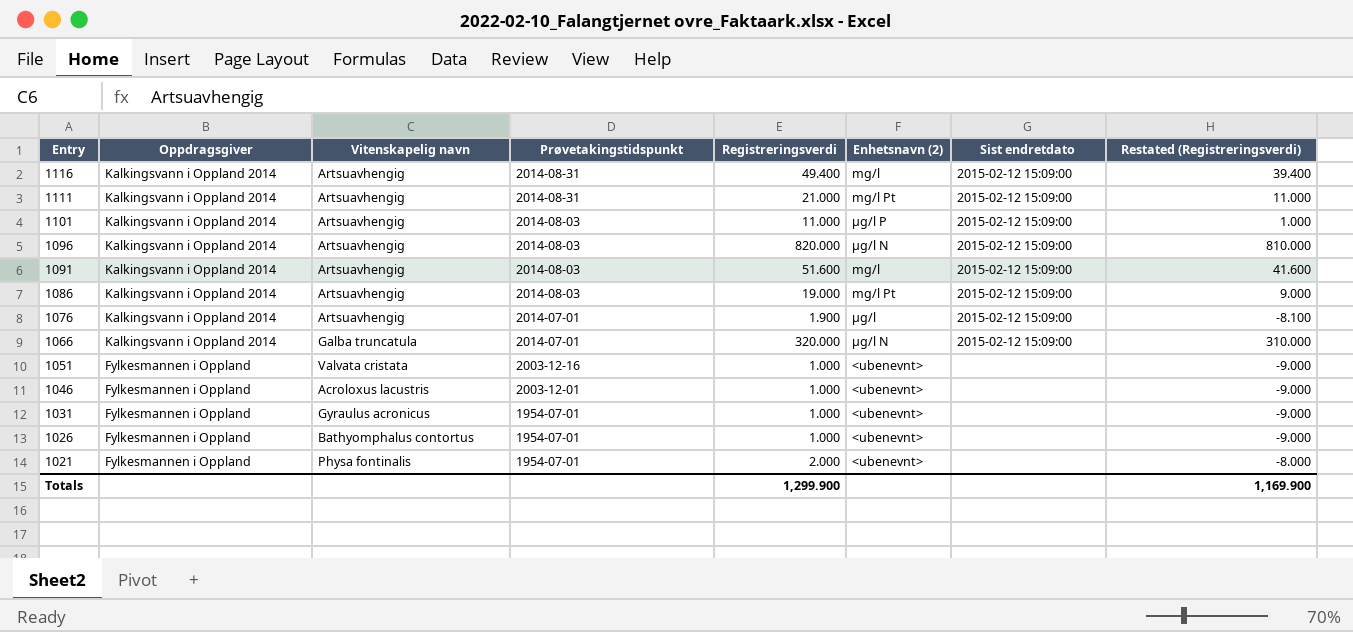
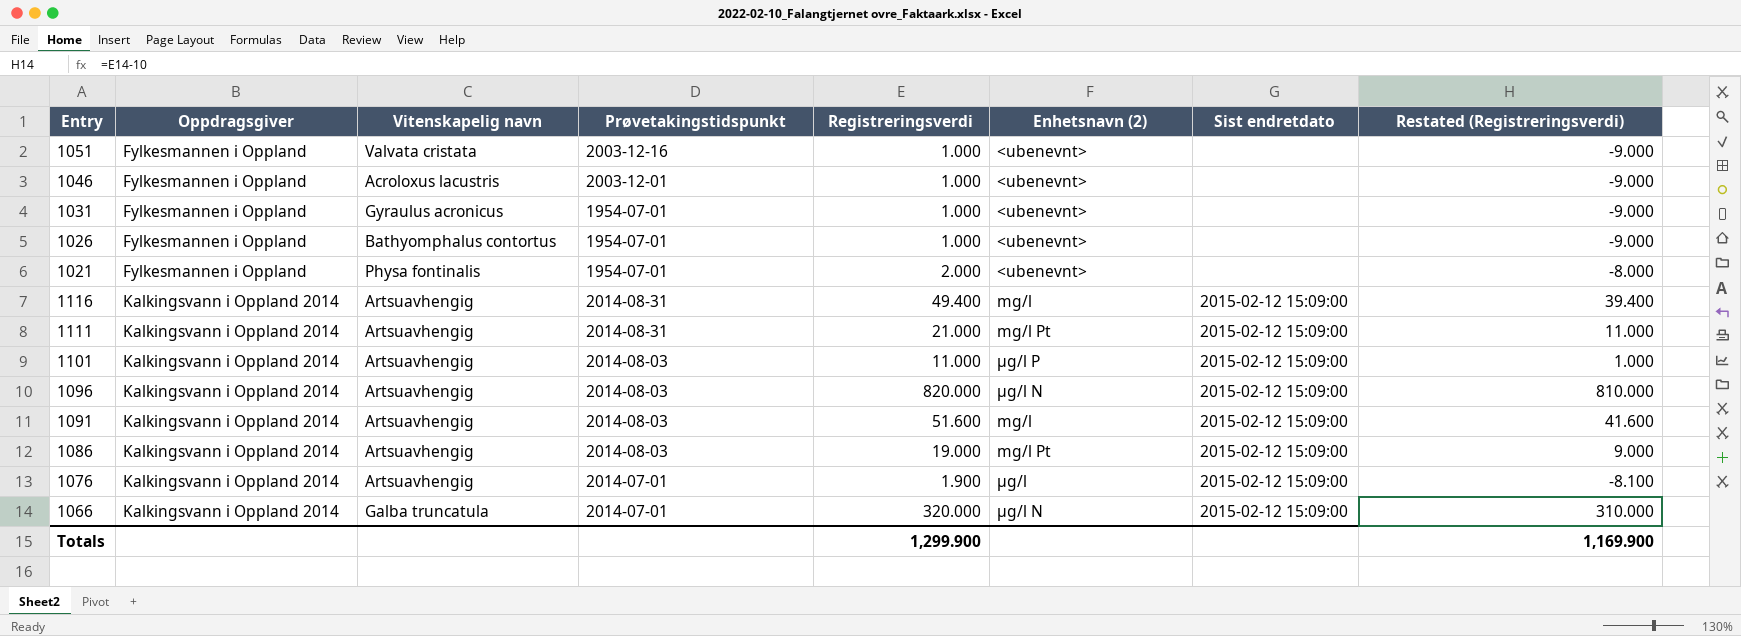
row order: Entry descending -> Oppdragsgiver ascending

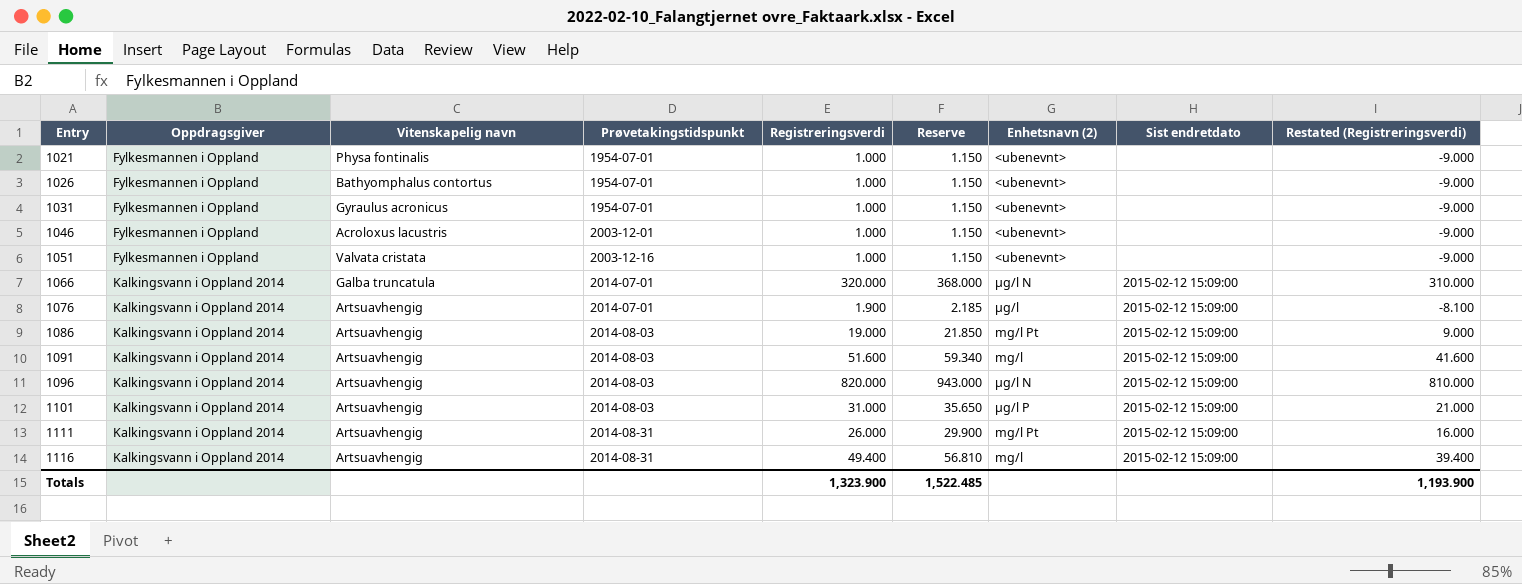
row order: Oppdragsgiver ascending -> Entry ascending
column Reserve | formula: none -> [Registreringsverdi] * 1.15
1021 | Registreringsverdi: 2.000 -> 1.000
1021 | Restated (Registreringsverdi): -8.000 -> -9.000
1101 | Registreringsverdi: 11.000 -> 31.000
1101 | Restated (Registreringsverdi): 1.000 -> 21.000
1111 | Registreringsverdi: 21.000 -> 26.000
1111 | Restated (Registreringsverdi): 11.000 -> 16.000
Totals | Registreringsverdi: 1,299.900 -> 1,323.900
Totals | Restated (Registreringsverdi): 1,169.900 -> 1,193.900

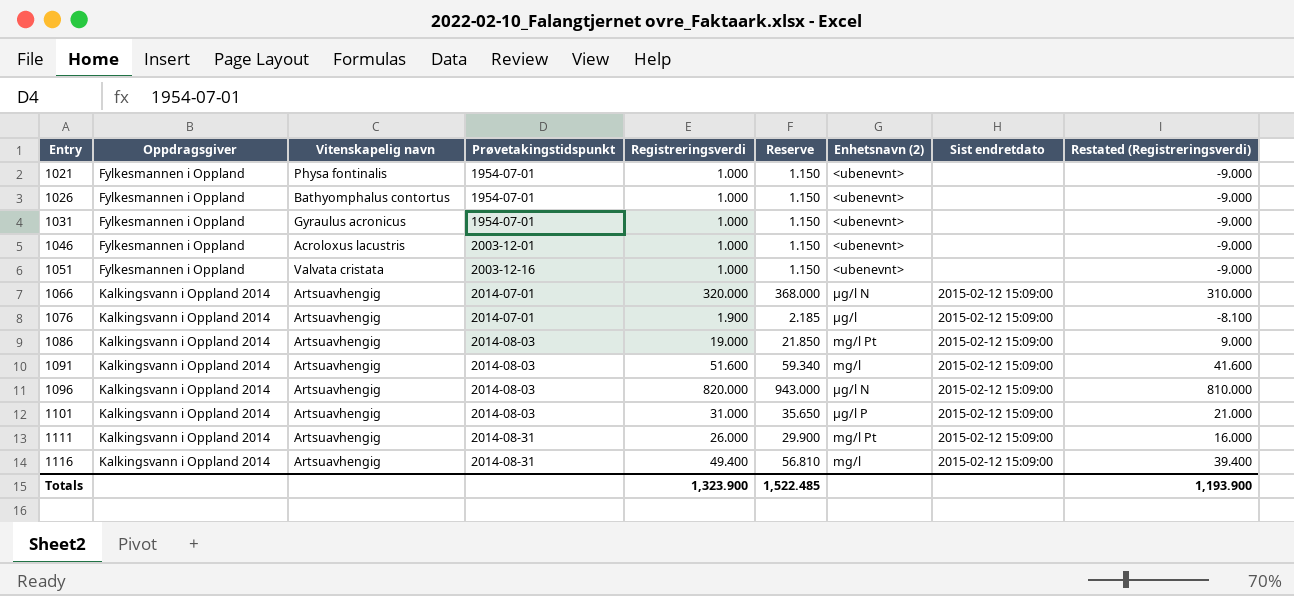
1066 | Vitenskapelig navn: Galba truncatula -> Artsuavhengig

